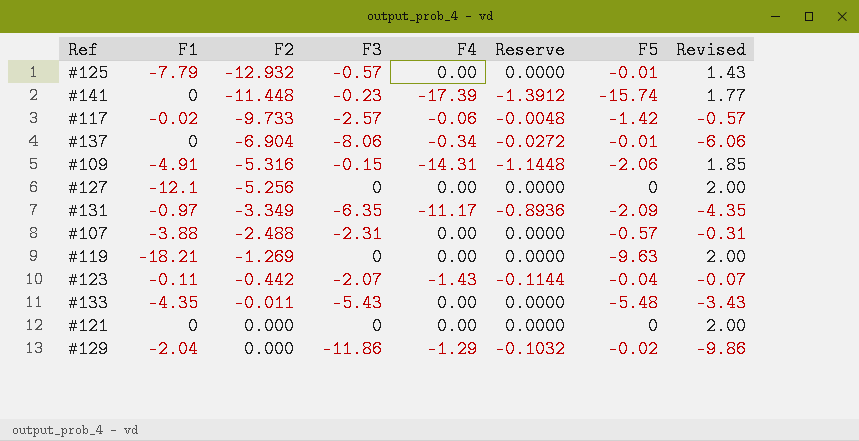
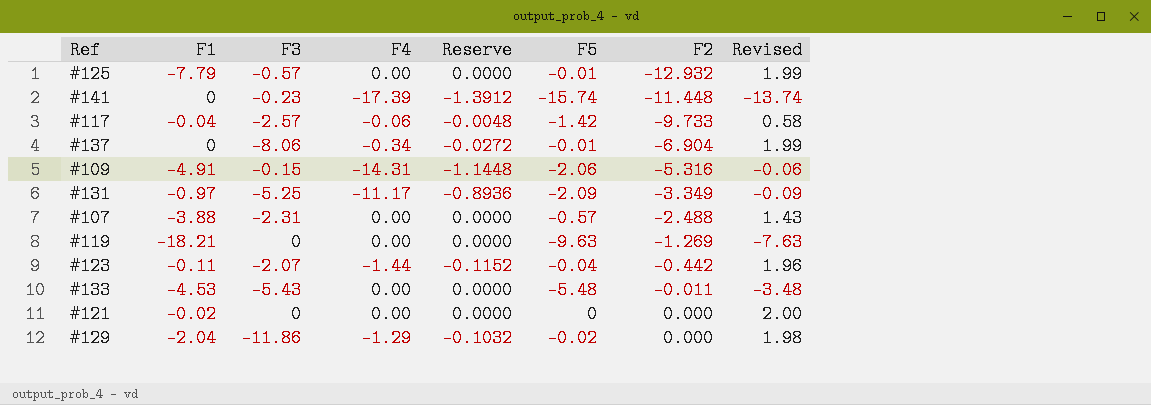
column F2 | position: 3 -> 7
column Revised | formula: [F3] + 2 -> [F5] + 2
row #127: -12.1 | -5.256 | 0 | 0.00 | 0.0000 | 0 | 2.00 -> none
#117 | F1: -0.02 -> -0.04
#131 | F3: -6.35 -> -5.25
#123 | F4: -1.43 -> -1.44
#123 | Reserve: -0.1144 -> -0.1152
#133 | F1: -4.35 -> -4.53
#121 | F1: 0 -> -0.02

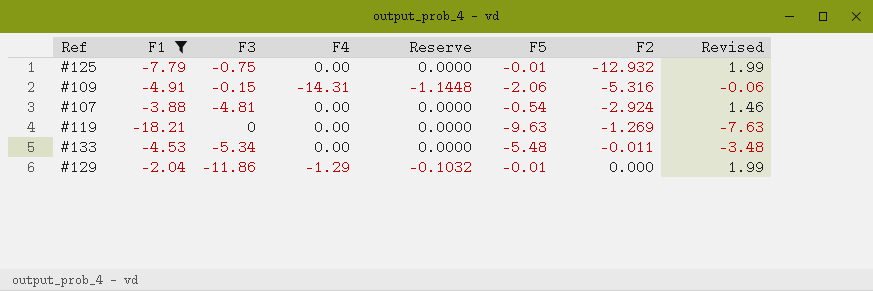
filter: none -> F1 <= -2.04
#125 | F3: -0.57 -> -0.75
#107 | F3: -2.31 -> -4.81
#107 | F5: -0.57 -> -0.54
#107 | F2: -2.488 -> -2.924
#107 | Revised: 1.43 -> 1.46
#133 | F3: -5.43 -> -5.34
#129 | F5: -0.02 -> -0.01
#129 | Revised: 1.98 -> 1.99

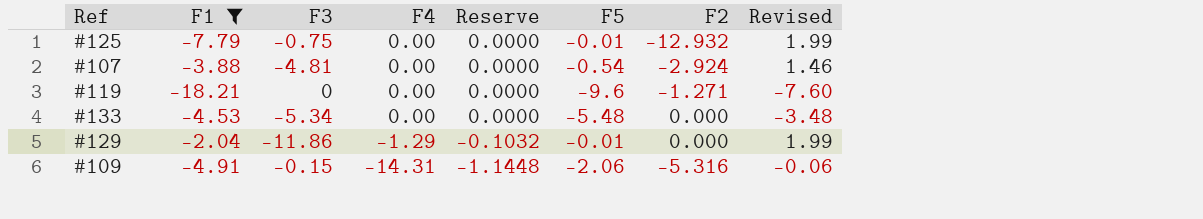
row order: F2 ascending -> F4 descending
#119 | F5: -9.63 -> -9.6
#119 | F2: -1.269 -> -1.271
#119 | Revised: -7.63 -> -7.60
#133 | F2: -0.011 -> 0.000

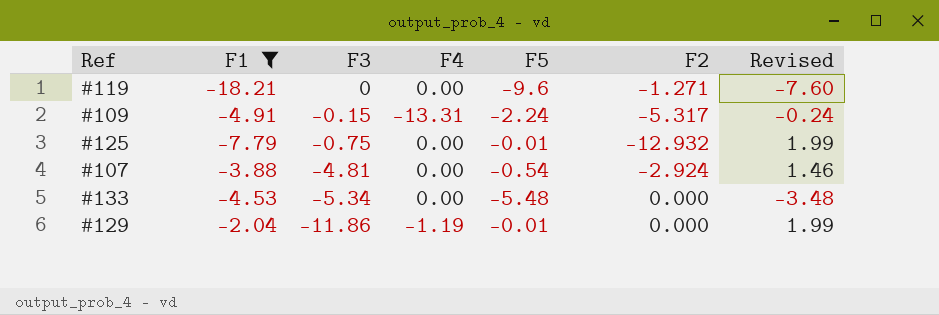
row order: F4 descending -> F3 descending
column Reserve | formula: [F4] * 0.08 -> none
#109 | F4: -14.31 -> -13.31
#109 | F5: -2.06 -> -2.24
#109 | F2: -5.316 -> -5.317
#109 | Revised: -0.06 -> -0.24
#129 | F4: -1.29 -> -1.19

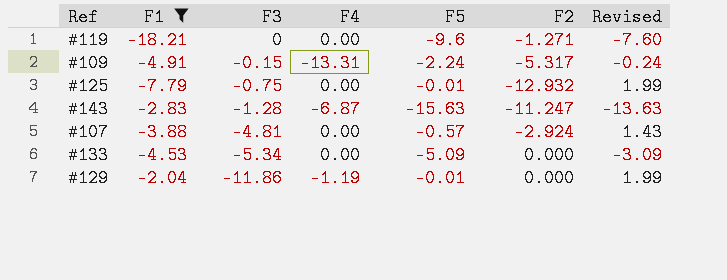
row #143: none -> -2.83 | -1.28 | -6.87 | -15.63 | -11.247 | -13.63
#107 | F5: -0.54 -> -0.57
#107 | Revised: 1.46 -> 1.43
#133 | F5: -5.48 -> -5.09
#133 | Revised: -3.48 -> -3.09

